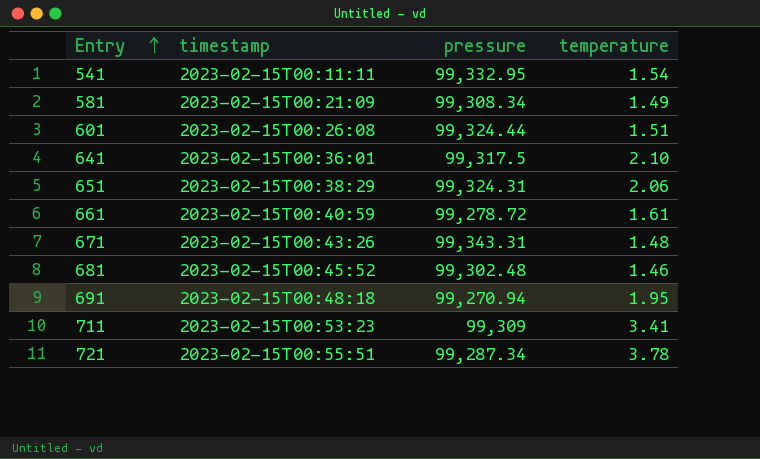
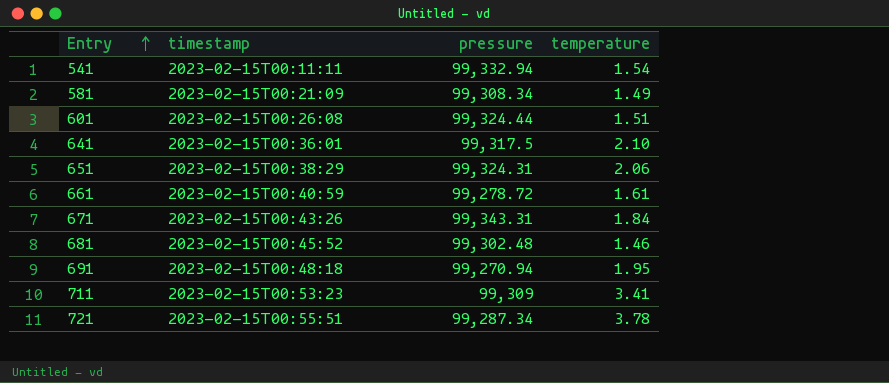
541 | pressure: 99,332.95 -> 99,332.94
671 | temperature: 1.48 -> 1.84

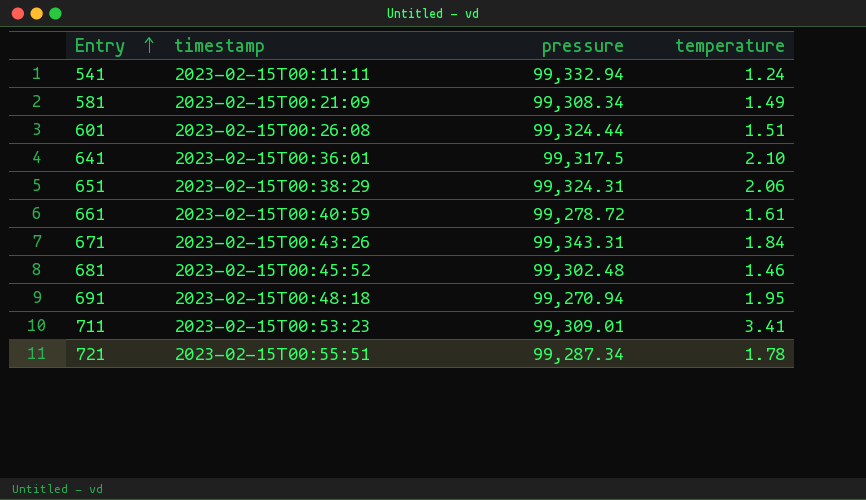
541 | temperature: 1.54 -> 1.24
711 | pressure: 99,309 -> 99,309.01
721 | temperature: 3.78 -> 1.78

